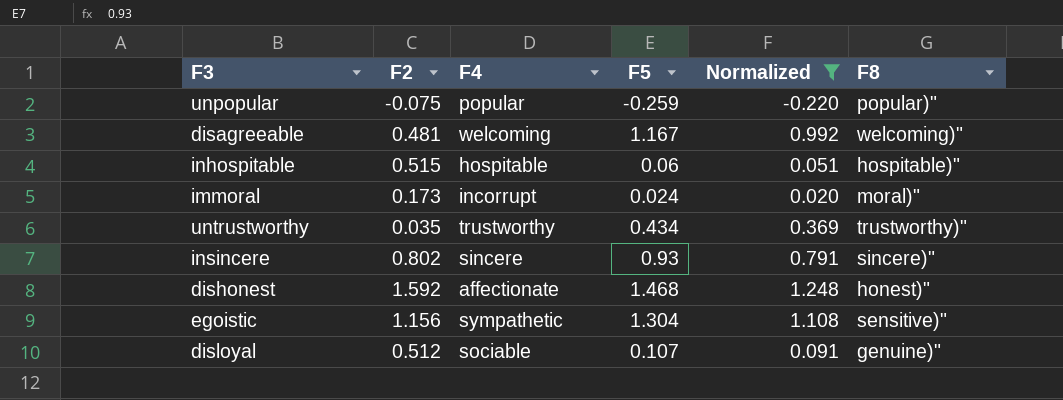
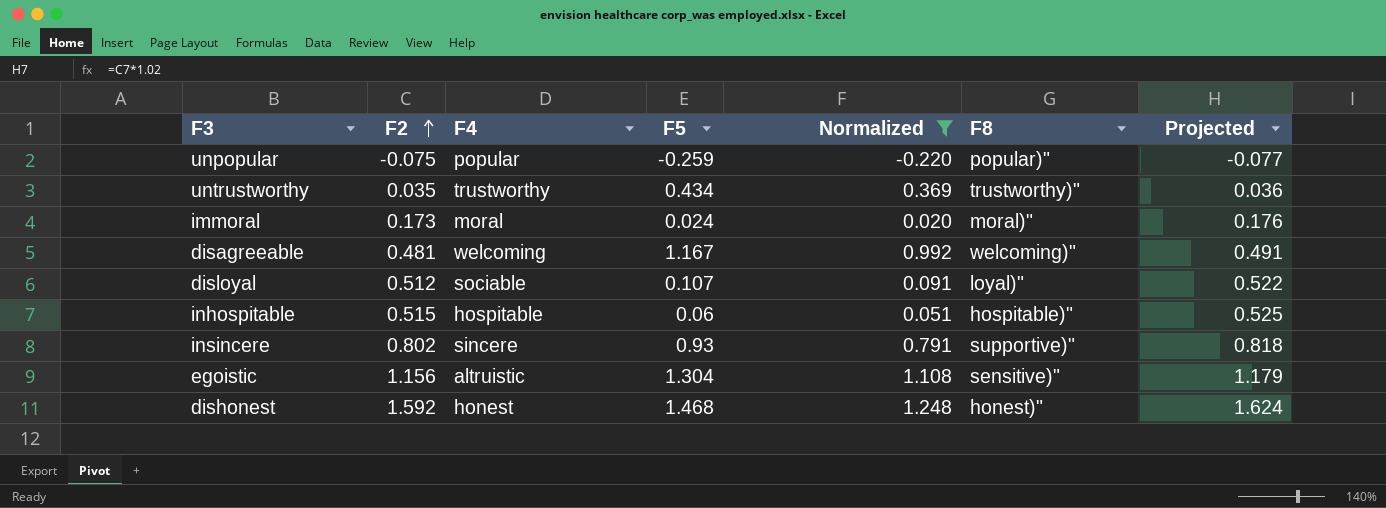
row order: none -> F2 ascending
column Projected | formula: none -> [F2] * 1.02
immoral | F4: incorrupt -> moral
disloyal | F8: genuine)" -> loyal)"
insincere | F8: sincere)" -> supportive)"
egoistic | F4: sympathetic -> altruistic
dishonest | F4: affectionate -> honest

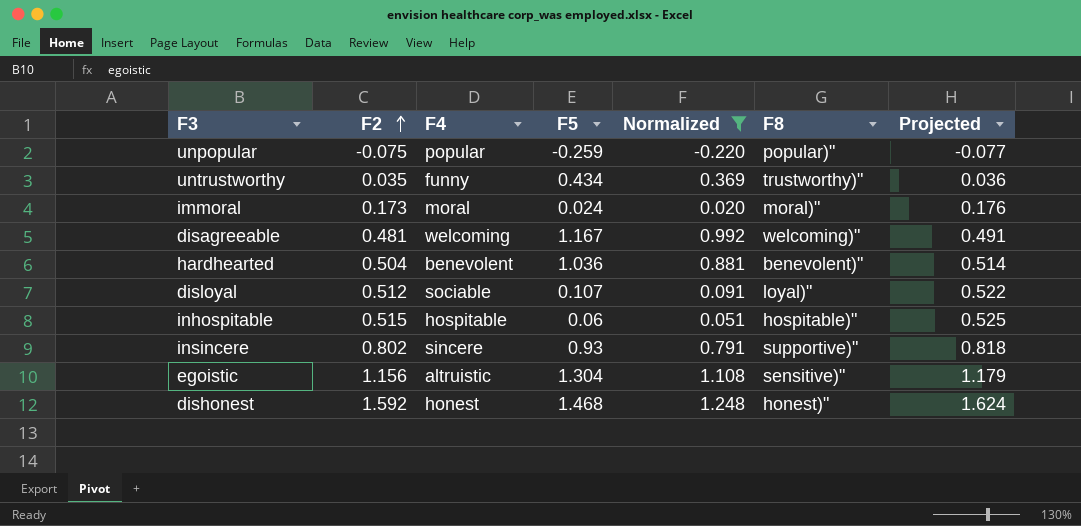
untrustworthy | F4: trustworthy -> funny
row hardhearted: none -> 0.504 | benevolent | 1.036 | 0.881 | benevolent)" | 0.514

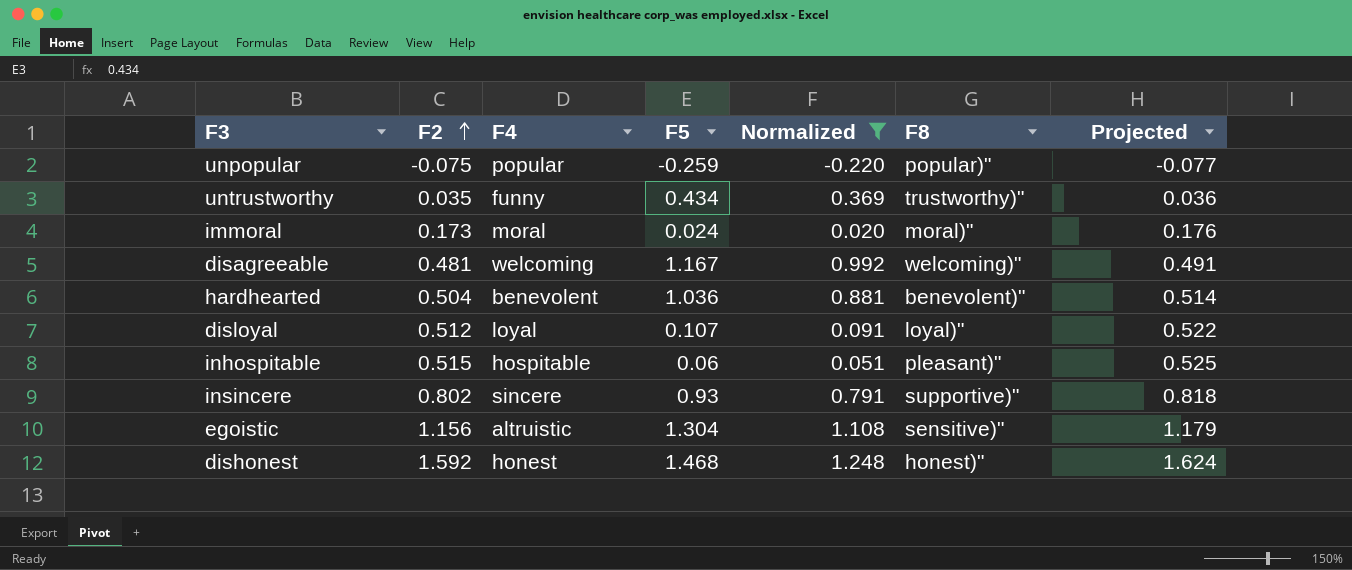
disloyal | F4: sociable -> loyal
inhospitable | F8: hospitable)" -> pleasant)"

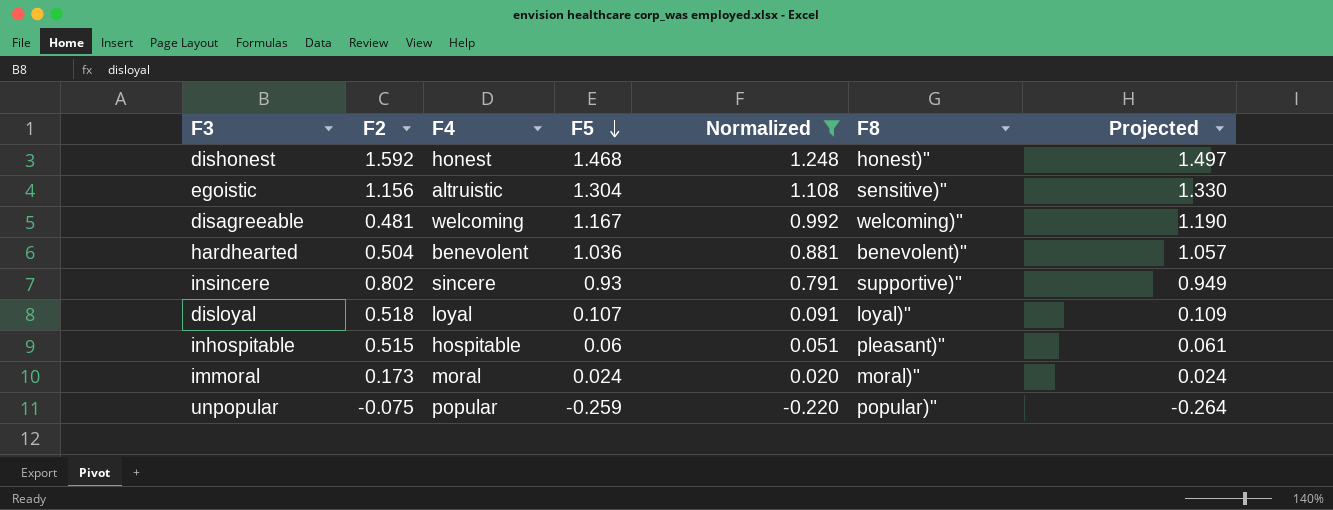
row order: F2 ascending -> F5 descending
column Projected | formula: [F2] * 1.02 -> [F5] * 1.02
row untrustworthy: 0.035 | funny | 0.434 | 0.369 | trustworthy)" | 0.036 -> none
disloyal | F2: 0.512 -> 0.518

